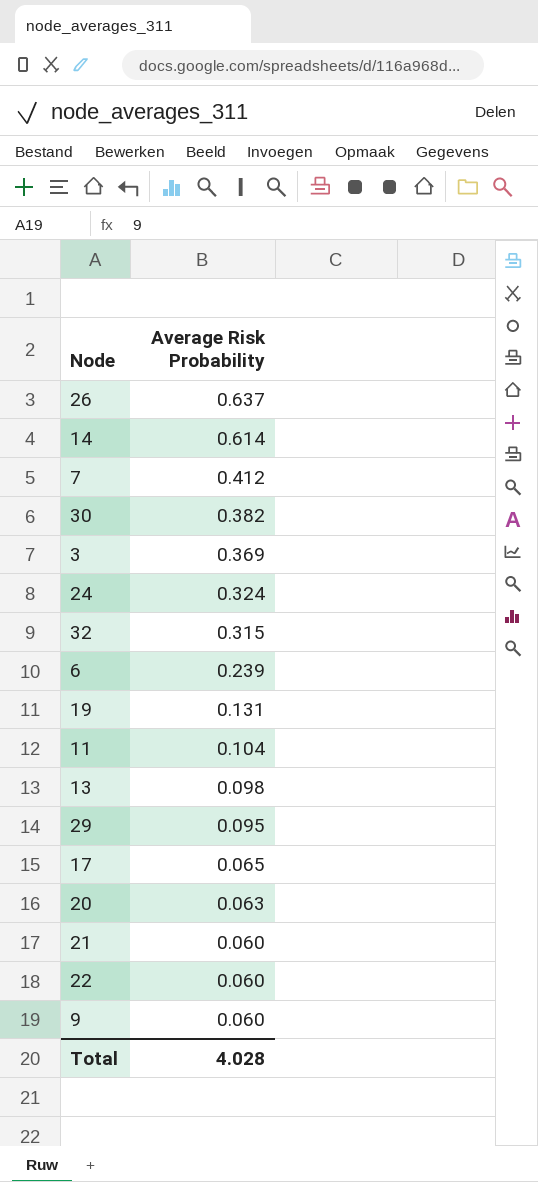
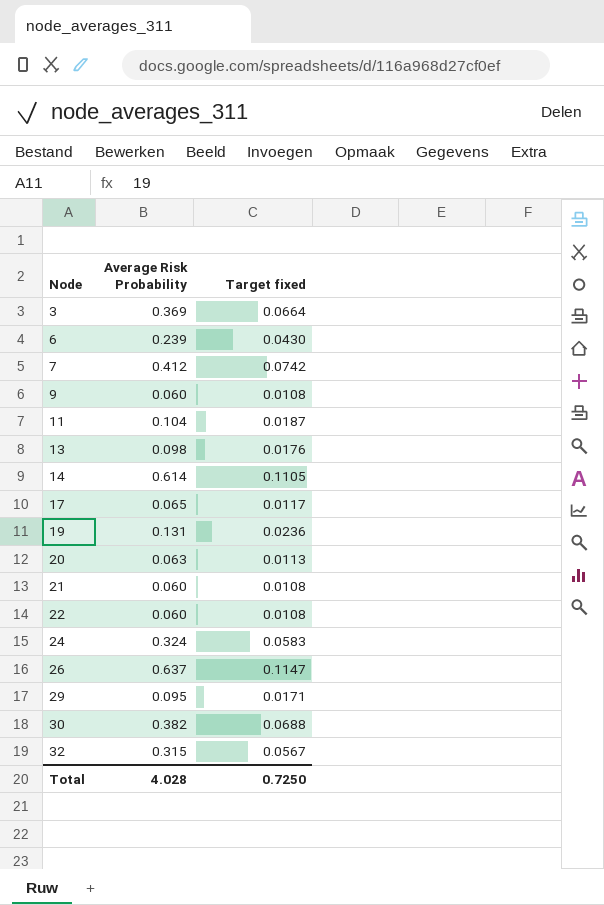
row order: Average Risk Probability descending -> Node ascending
column Target fixed | formula: none -> [Average Risk Probability] * 0.18

